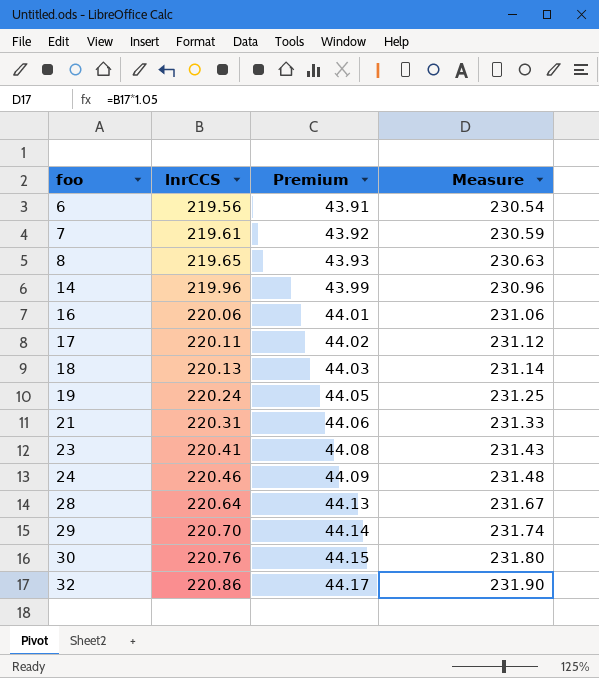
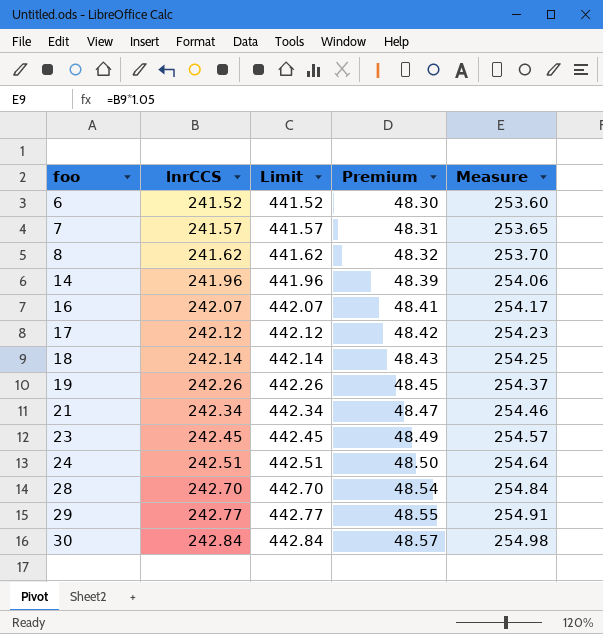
column Limit | formula: none -> [lnrCCS] + 200
row 32: 220.86 | 44.17 | 231.90 -> none
6 | lnrCCS: 219.56 -> 241.52
6 | Premium: 43.91 -> 48.30
6 | Measure: 230.54 -> 253.60
7 | lnrCCS: 219.61 -> 241.57
7 | Premium: 43.92 -> 48.31
7 | Measure: 230.59 -> 253.65
8 | lnrCCS: 219.65 -> 241.62
8 | Premium: 43.93 -> 48.32
8 | Measure: 230.63 -> 253.70
14 | lnrCCS: 219.96 -> 241.96
14 | Premium: 43.99 -> 48.39
14 | Measure: 230.96 -> 254.06
16 | lnrCCS: 220.06 -> 242.07
16 | Premium: 44.01 -> 48.41
16 | Measure: 231.06 -> 254.17
17 | lnrCCS: 220.11 -> 242.12
17 | Premium: 44.02 -> 48.42
17 | Measure: 231.12 -> 254.23
18 | lnrCCS: 220.13 -> 242.14
18 | Premium: 44.03 -> 48.43
18 | Measure: 231.14 -> 254.25
19 | lnrCCS: 220.24 -> 242.26
19 | Premium: 44.05 -> 48.45
19 | Measure: 231.25 -> 254.37
21 | lnrCCS: 220.31 -> 242.34
21 | Premium: 44.06 -> 48.47
21 | Measure: 231.33 -> 254.46
23 | lnrCCS: 220.41 -> 242.45
23 | Premium: 44.08 -> 48.49
23 | Measure: 231.43 -> 254.57
24 | lnrCCS: 220.46 -> 242.51
24 | Premium: 44.09 -> 48.50
24 | Measure: 231.48 -> 254.64
28 | lnrCCS: 220.64 -> 242.70
28 | Premium: 44.13 -> 48.54
28 | Measure: 231.67 -> 254.84
29 | lnrCCS: 220.70 -> 242.77
29 | Premium: 44.14 -> 48.55
29 | Measure: 231.74 -> 254.91
30 | lnrCCS: 220.76 -> 242.84
30 | Premium: 44.15 -> 48.57
30 | Measure: 231.80 -> 254.98

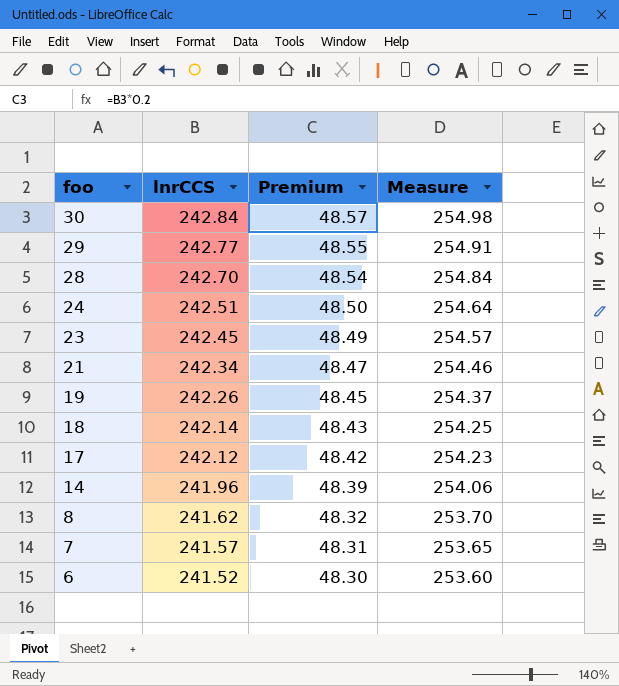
row order: foo ascending -> foo descending
column Limit | formula: [lnrCCS] + 200 -> none
row 16: 242.07 | 442.07 | 48.41 | 254.17 -> none

